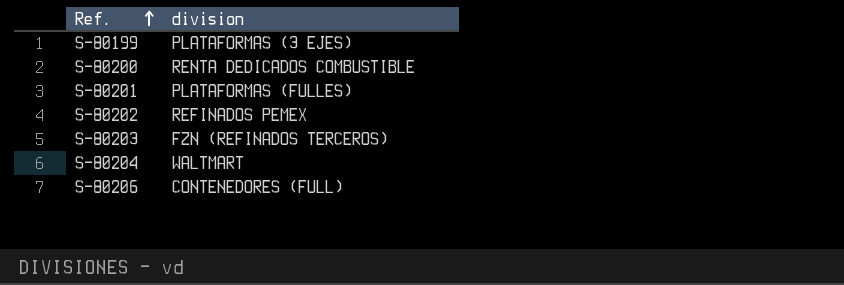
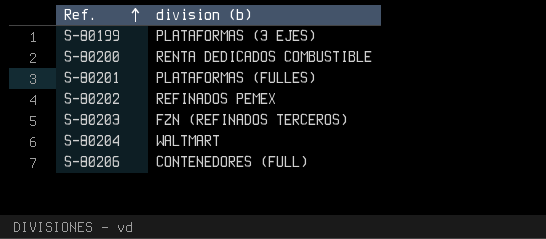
column name: division -> division (b)

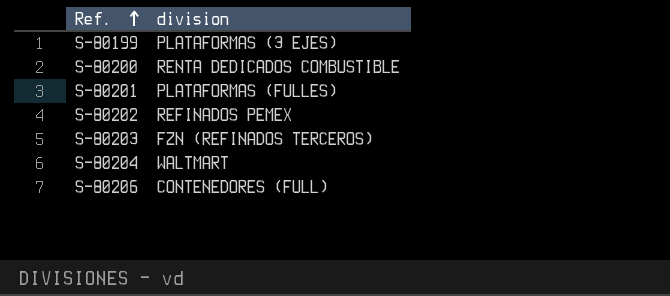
column name: division (b) -> division

